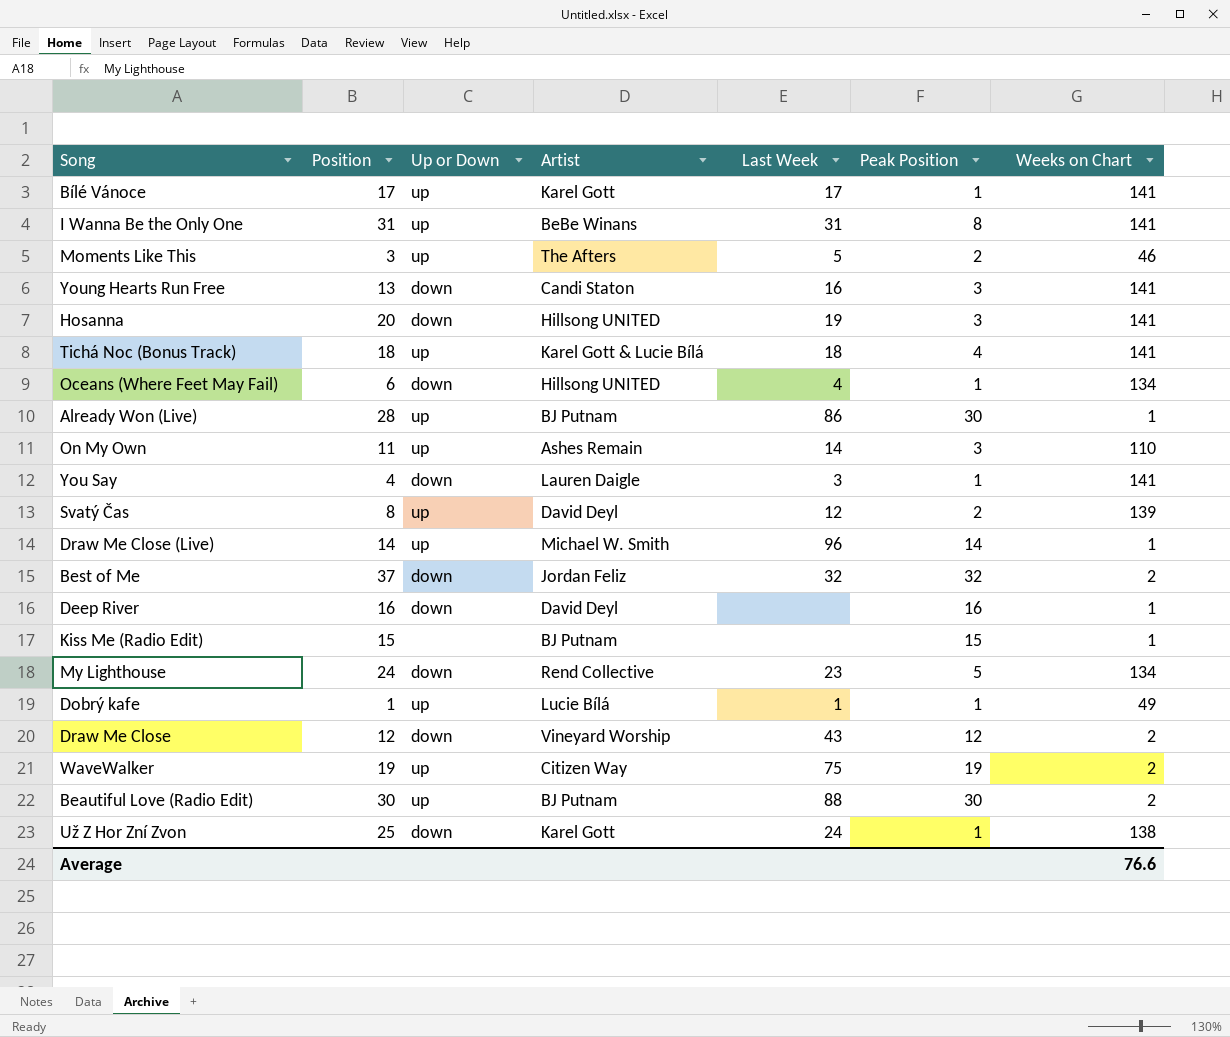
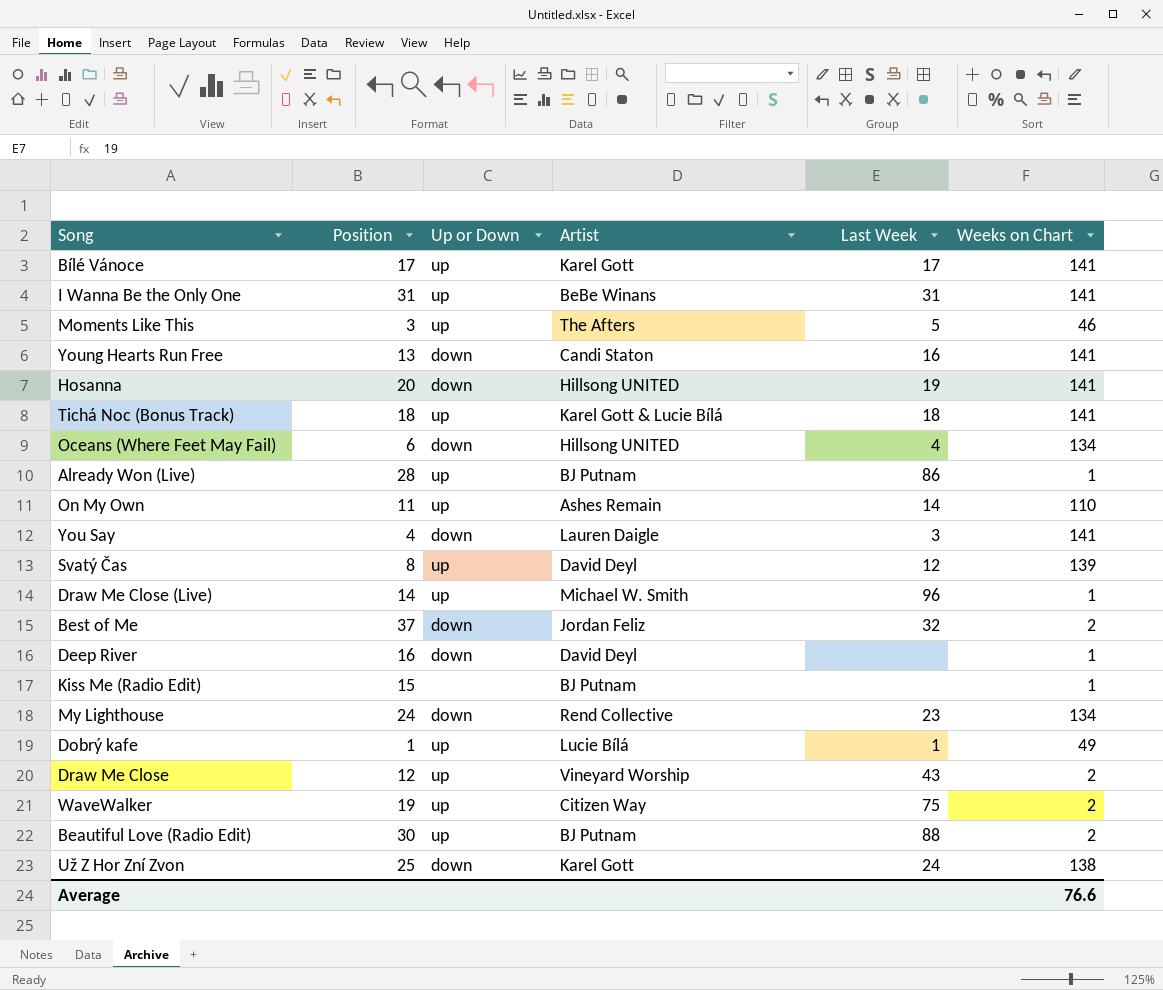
column Peak Position | position: 6 -> none
Draw Me Close | Up or Down: down -> up

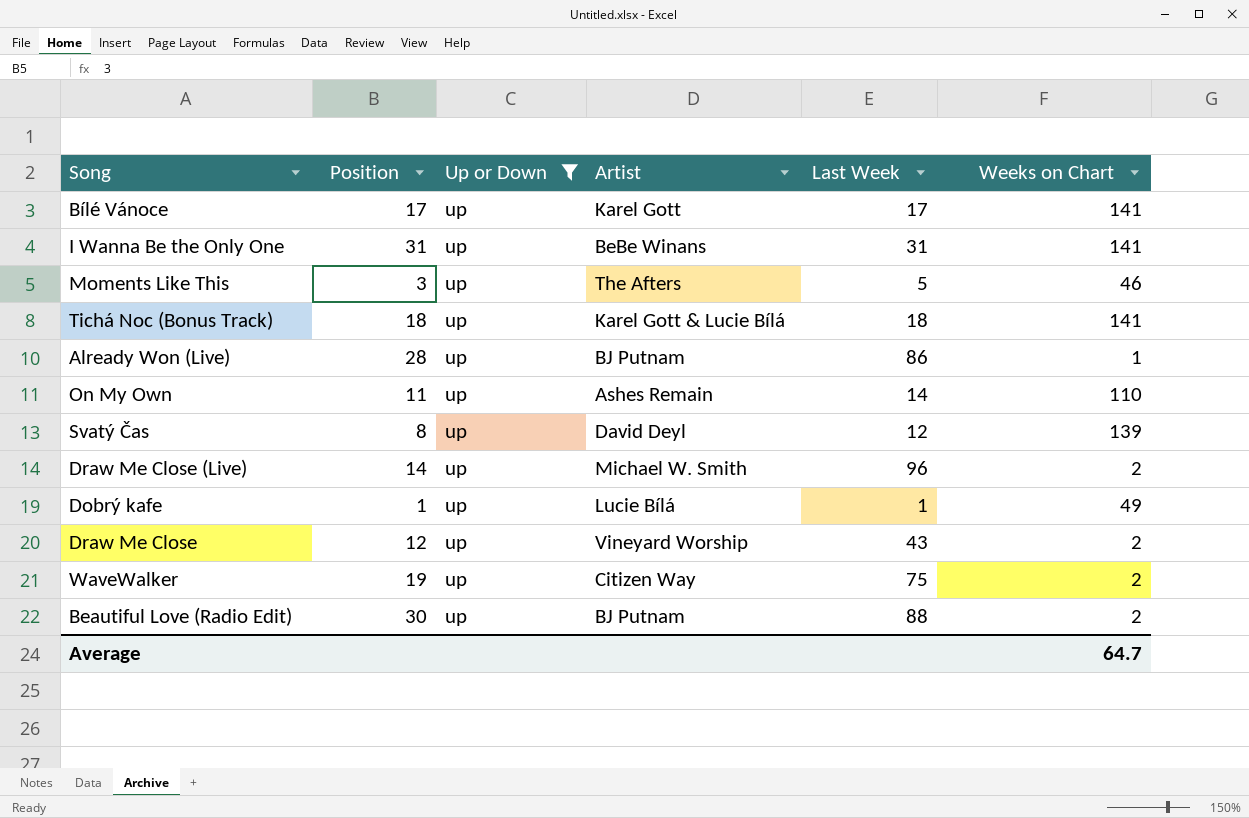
filter: none -> Up or Down = up
Draw Me Close (Live) | Weeks on Chart: 1 -> 2
Average | Weeks on Chart: 76.6 -> 64.7

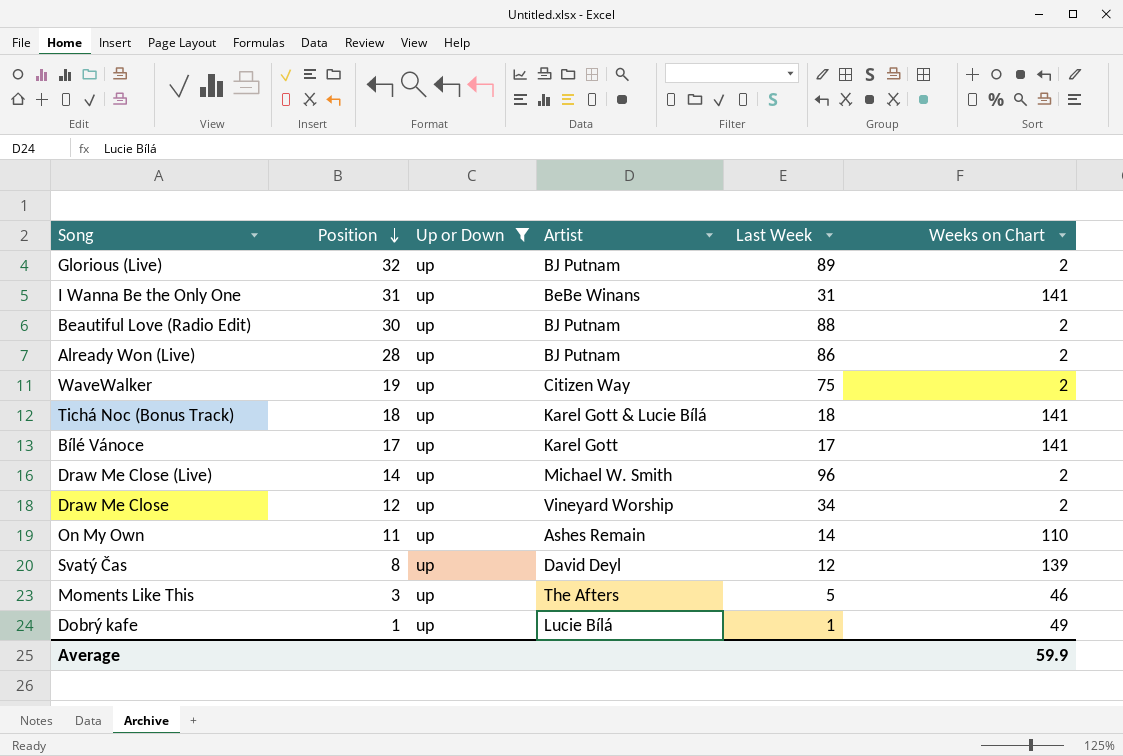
row order: none -> Position descending
row Glorious (Live): none -> 32 | up | BJ Putnam | 89 | 2
Already Won (Live) | Weeks on Chart: 1 -> 2
Draw Me Close | Last Week: 43 -> 34
Average | Weeks on Chart: 64.7 -> 59.9

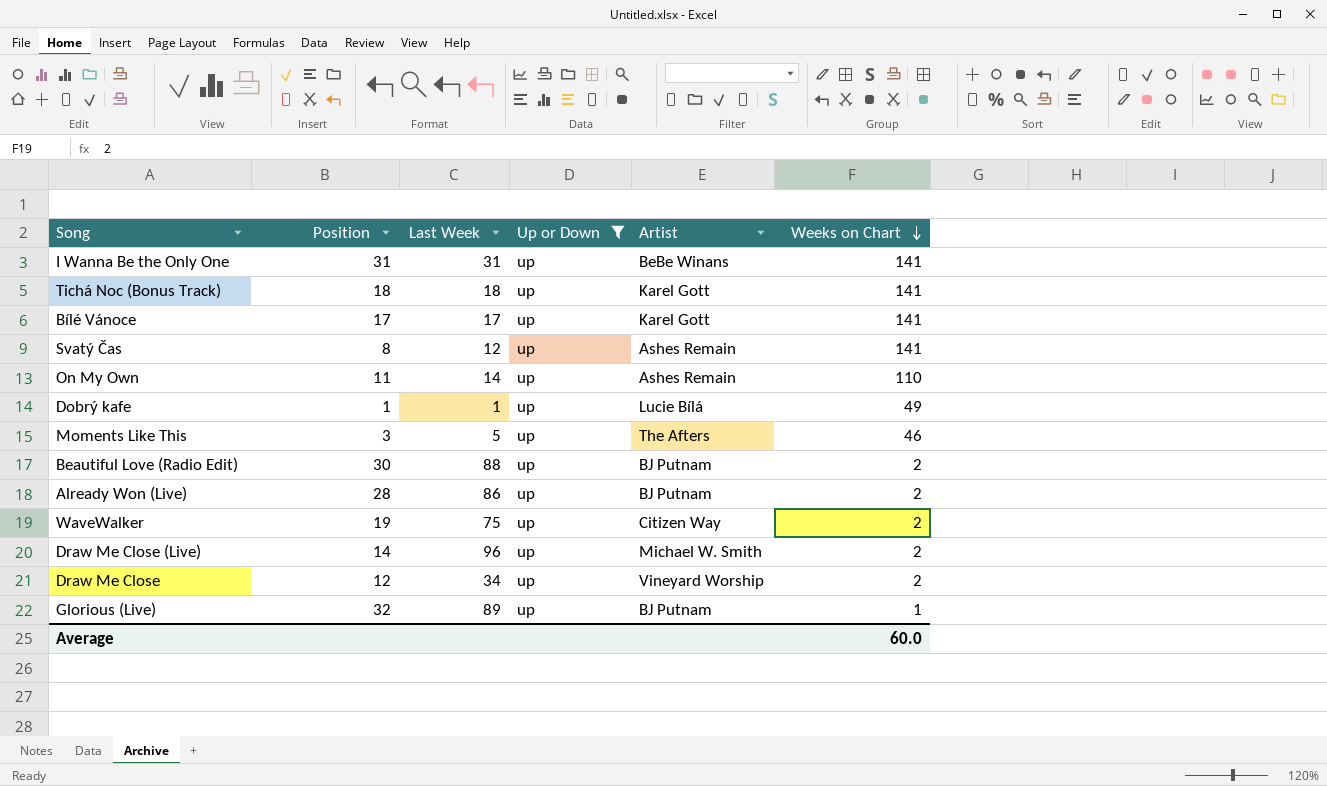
row order: Position descending -> Weeks on Chart descending
column Last Week | position: 5 -> 3
Tichá Noc (Bonus Track) | Artist: Karel Gott & Lucie Bílá -> Karel Gott
Svatý Čas | Artist: David Deyl -> Ashes Remain
Svatý Čas | Weeks on Chart: 139 -> 141
Glorious (Live) | Weeks on Chart: 2 -> 1
Average | Weeks on Chart: 59.9 -> 60.0

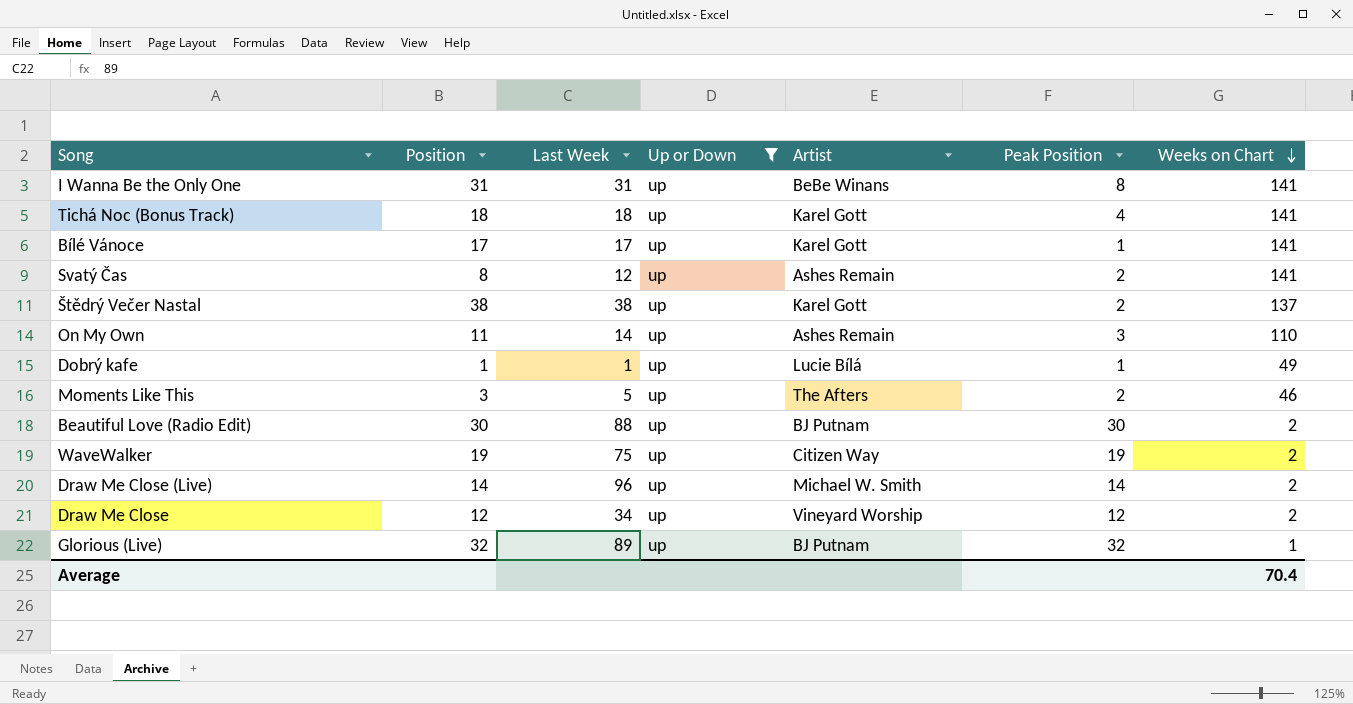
column Peak Position | position: none -> 6
row Already Won (Live): 28 | 86 | up | BJ Putnam | 2 -> none
row Štědrý Večer Nastal: none -> 38 | 38 | up | Karel Gott | 2 | 137
Average | Weeks on Chart: 60.0 -> 70.4

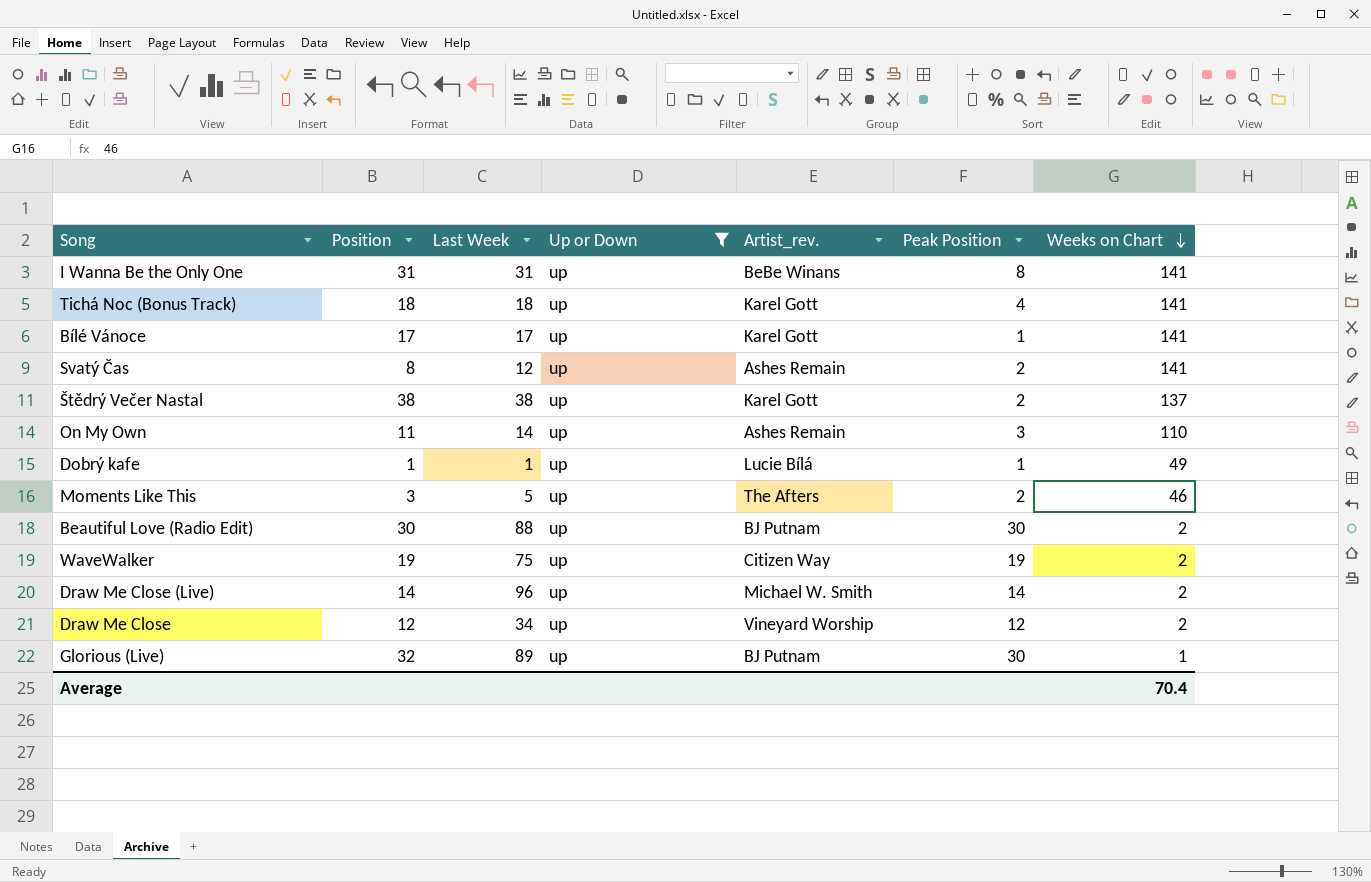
column name: Artist -> Artist_rev.
Glorious (Live) | Peak Position: 32 -> 30

